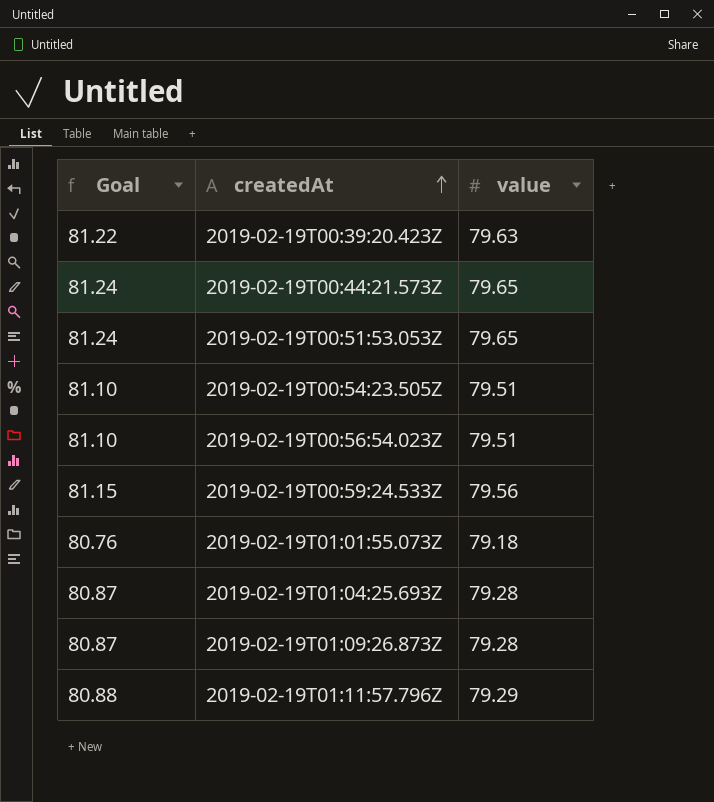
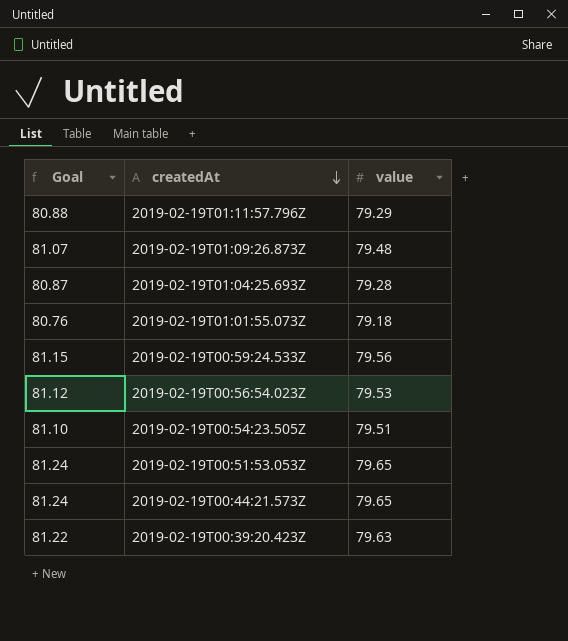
row order: createdAt ascending -> createdAt descending
2019-02-19T01:09:26.873Z | Goal: 80.87 -> 81.07
2019-02-19T01:09:26.873Z | value: 79.28 -> 79.48
2019-02-19T00:56:54.023Z | Goal: 81.10 -> 81.12
2019-02-19T00:56:54.023Z | value: 79.51 -> 79.53

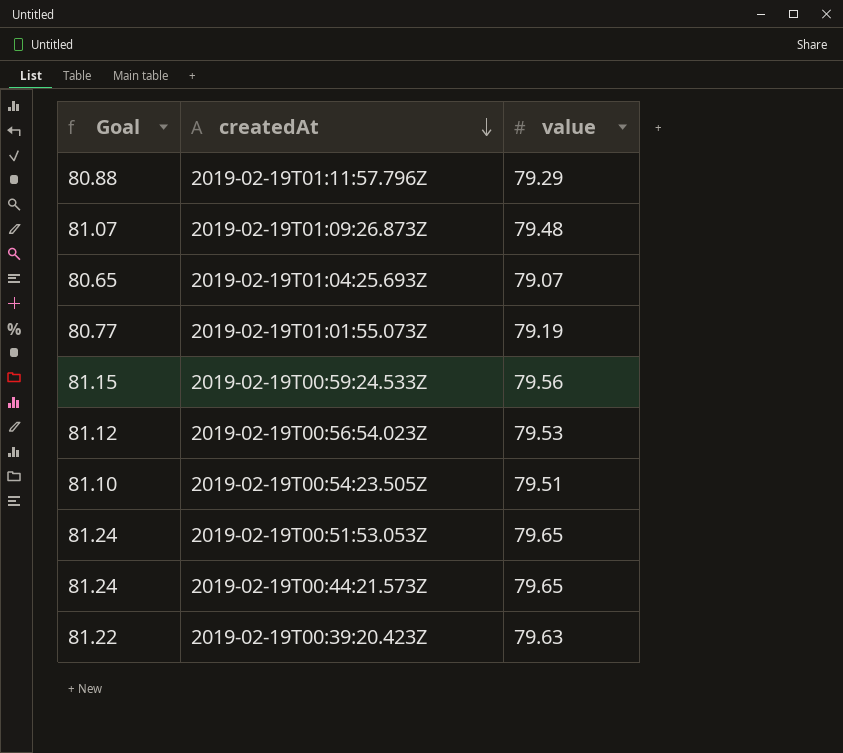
2019-02-19T01:04:25.693Z | Goal: 80.87 -> 80.65
2019-02-19T01:04:25.693Z | value: 79.28 -> 79.07
2019-02-19T01:01:55.073Z | Goal: 80.76 -> 80.77
2019-02-19T01:01:55.073Z | value: 79.18 -> 79.19

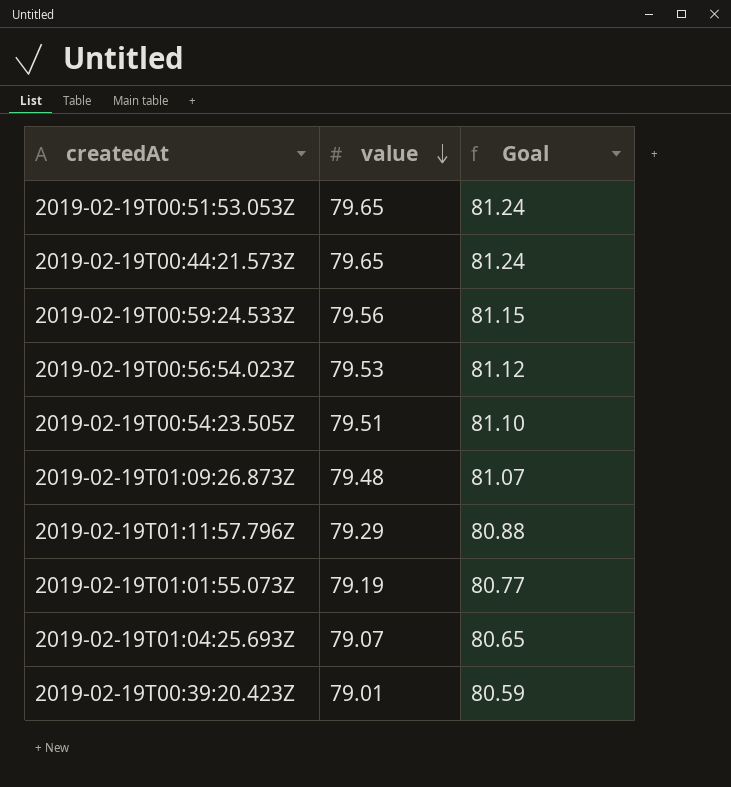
row order: createdAt descending -> value descending
column Goal | position: 1 -> 3
2019-02-19T00:39:20.423Z | value: 79.63 -> 79.01
2019-02-19T00:39:20.423Z | Goal: 81.22 -> 80.59

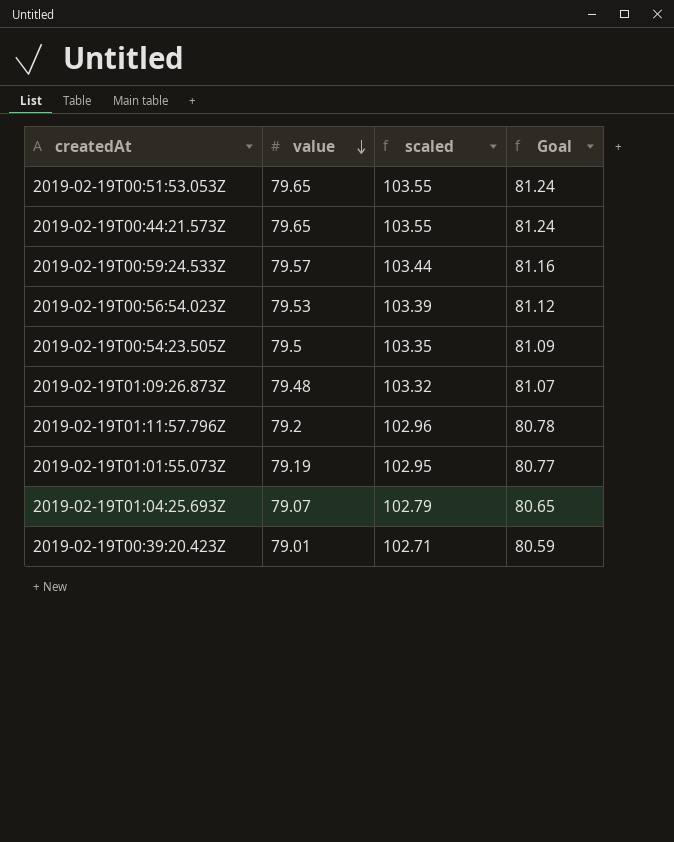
column scaled | formula: none -> [value] * 1.3
2019-02-19T00:59:24.533Z | value: 79.56 -> 79.57
2019-02-19T00:59:24.533Z | Goal: 81.15 -> 81.16
2019-02-19T00:54:23.505Z | value: 79.51 -> 79.5
2019-02-19T00:54:23.505Z | Goal: 81.10 -> 81.09
2019-02-19T01:11:57.796Z | value: 79.29 -> 79.2
2019-02-19T01:11:57.796Z | Goal: 80.88 -> 80.78

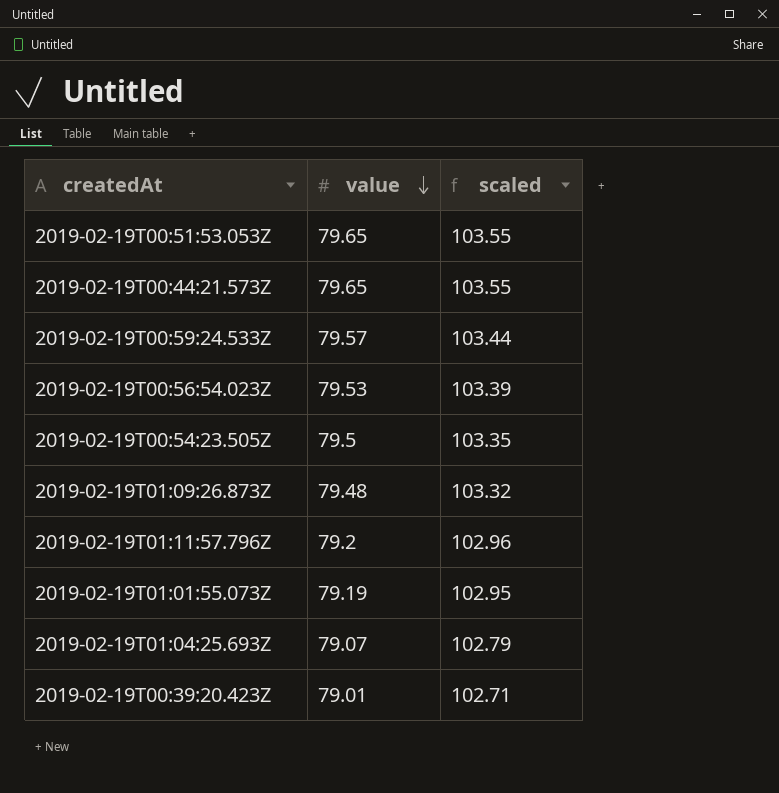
column Goal | formula: [value] * 1.02 -> none

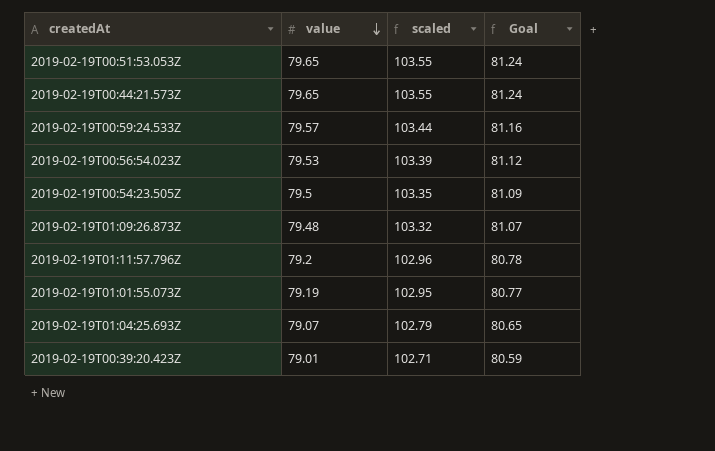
column Goal | formula: none -> [value] * 1.02

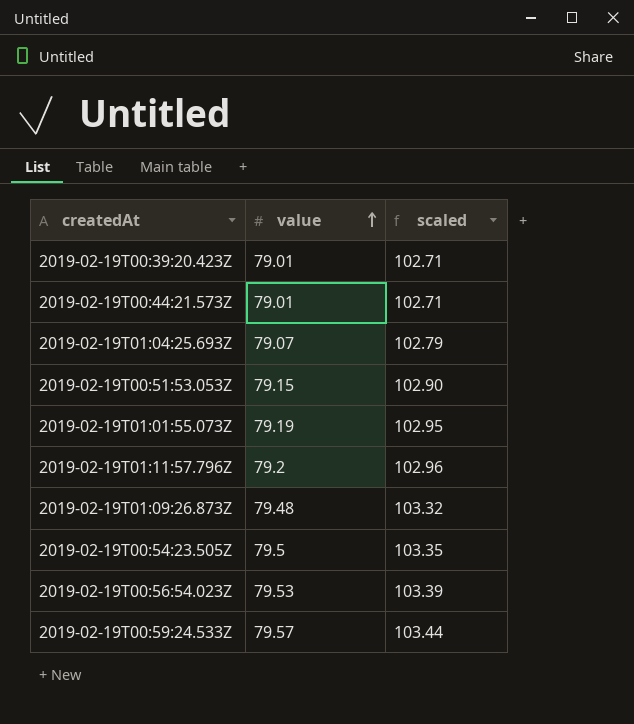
row order: value descending -> value ascending
column Goal | formula: [value] * 1.02 -> none
2019-02-19T00:44:21.573Z | value: 79.65 -> 79.01
2019-02-19T00:44:21.573Z | scaled: 103.55 -> 102.71
2019-02-19T00:51:53.053Z | value: 79.65 -> 79.15
2019-02-19T00:51:53.053Z | scaled: 103.55 -> 102.90

